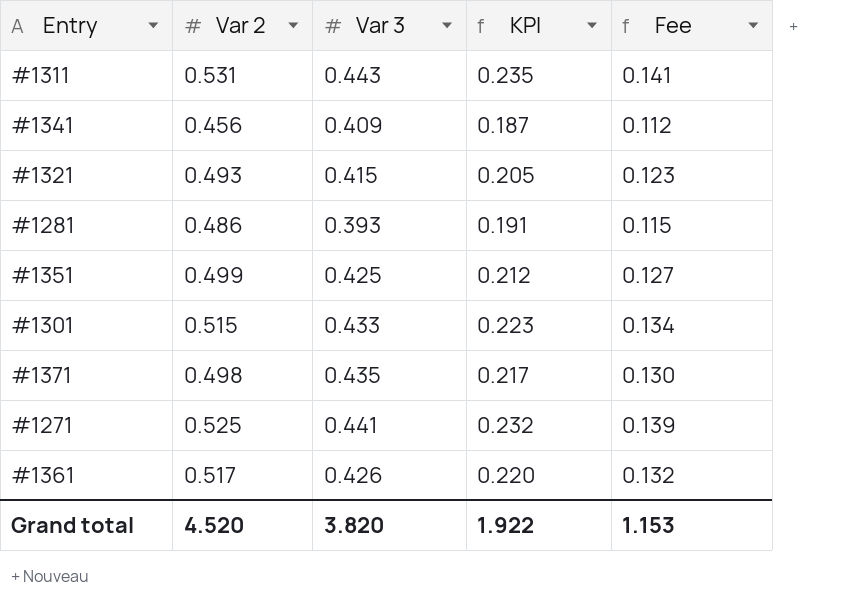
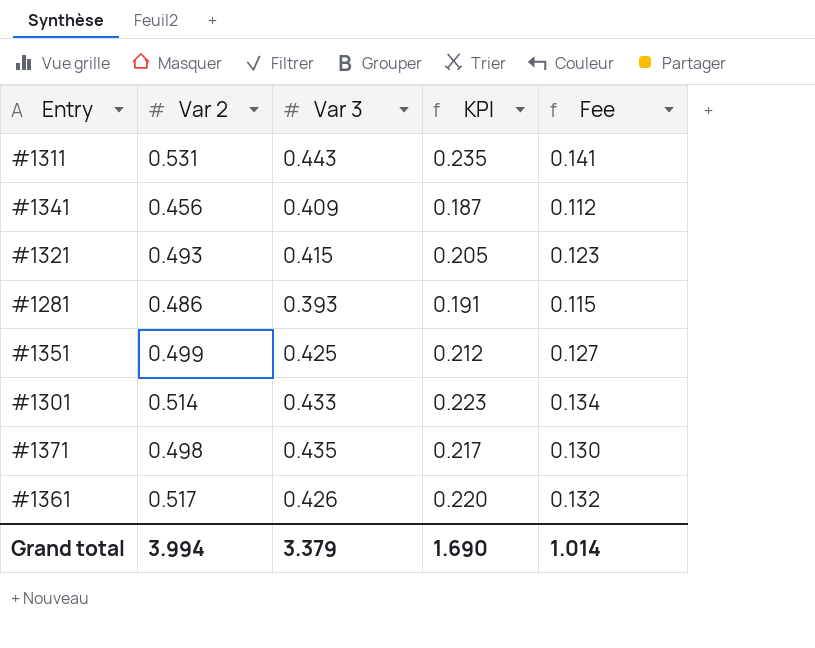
row #1271: 0.525 | 0.441 | 0.232 | 0.139 -> none
#1301 | Var 2: 0.515 -> 0.514
Grand total | Var 2: 4.520 -> 3.994
Grand total | Var 3: 3.820 -> 3.379
Grand total | KPI: 1.922 -> 1.690
Grand total | Fee: 1.153 -> 1.014

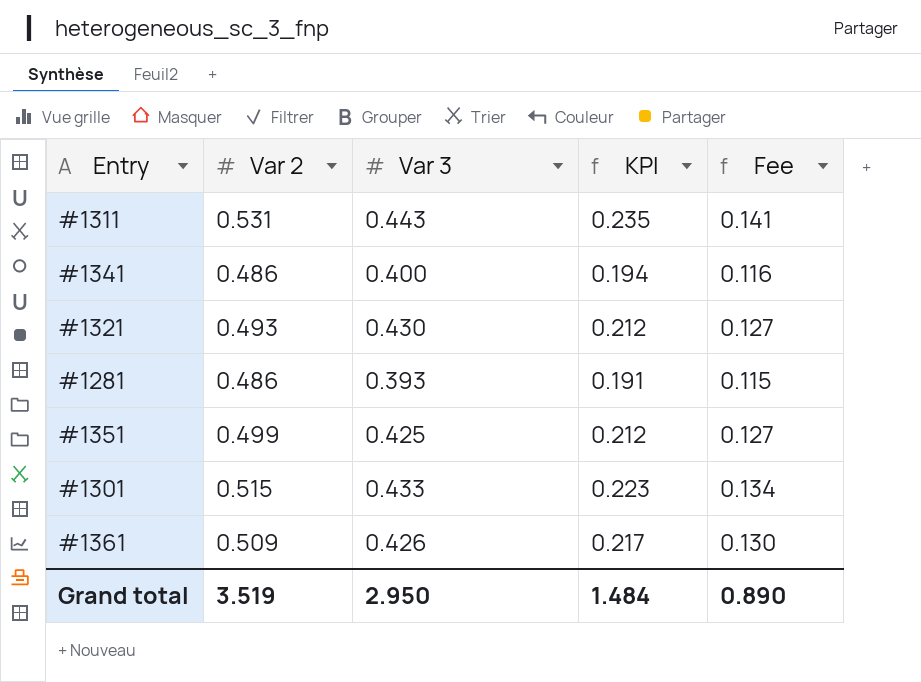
row #1371: 0.498 | 0.435 | 0.217 | 0.130 -> none
#1341 | Var 2: 0.456 -> 0.486
#1341 | Var 3: 0.409 -> 0.400
#1341 | KPI: 0.187 -> 0.194
#1341 | Fee: 0.112 -> 0.116
#1321 | Var 3: 0.415 -> 0.430
#1321 | KPI: 0.205 -> 0.212
#1321 | Fee: 0.123 -> 0.127
#1301 | Var 2: 0.514 -> 0.515
#1361 | Var 2: 0.517 -> 0.509
#1361 | KPI: 0.220 -> 0.217
#1361 | Fee: 0.132 -> 0.130
Grand total | Var 2: 3.994 -> 3.519
Grand total | Var 3: 3.379 -> 2.950
Grand total | KPI: 1.690 -> 1.484
Grand total | Fee: 1.014 -> 0.890

